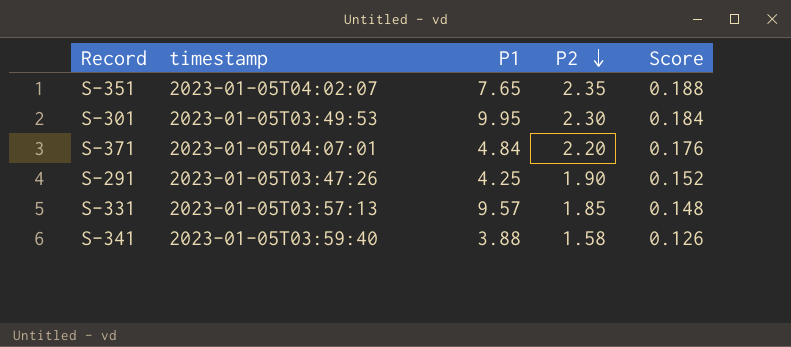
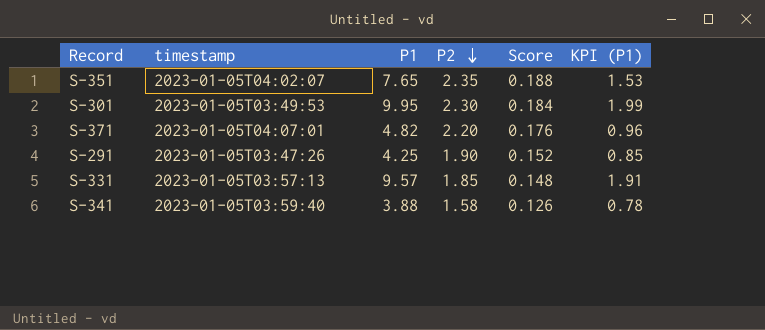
column KPI (P1) | formula: none -> [P1] * 0.2
S-371 | P1: 4.84 -> 4.82

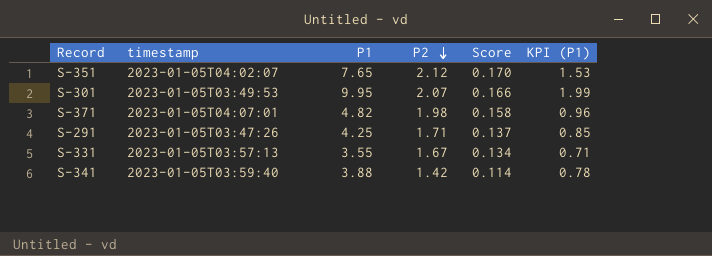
S-351 | P2: 2.35 -> 2.12
S-351 | Score: 0.188 -> 0.170
S-301 | P2: 2.30 -> 2.07
S-301 | Score: 0.184 -> 0.166
S-371 | P2: 2.20 -> 1.98
S-371 | Score: 0.176 -> 0.158
S-291 | P2: 1.90 -> 1.71
S-291 | Score: 0.152 -> 0.137
S-331 | P1: 9.57 -> 3.55
S-331 | P2: 1.85 -> 1.67
S-331 | Score: 0.148 -> 0.134
S-331 | KPI (P1): 1.91 -> 0.71
S-341 | P2: 1.58 -> 1.42
S-341 | Score: 0.126 -> 0.114

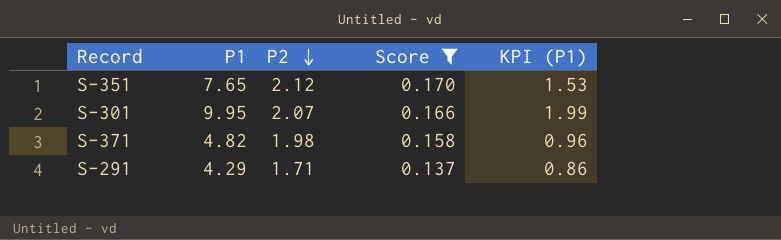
filter: none -> Score >= 0.137
column timestamp | position: 2 -> none
S-291 | P1: 4.25 -> 4.29
S-291 | KPI (P1): 0.85 -> 0.86

